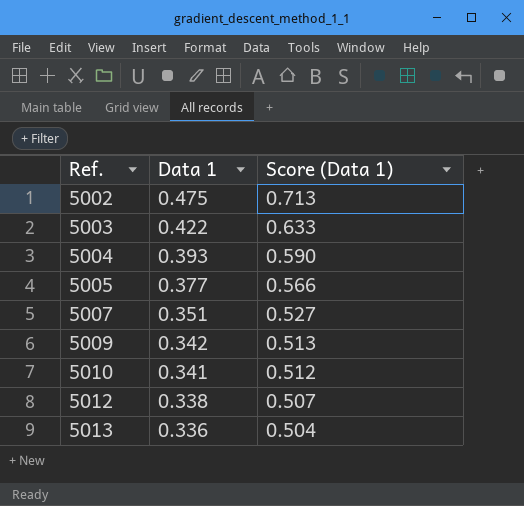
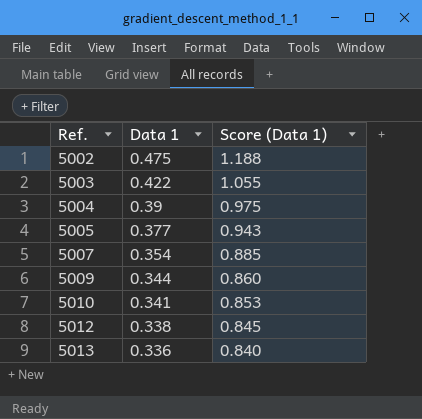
column Score (Data 1) | formula: [Data 1] * 1.5 -> [Data 1] * 2.5
5004 | Data 1: 0.393 -> 0.39
5007 | Data 1: 0.351 -> 0.354
5009 | Data 1: 0.342 -> 0.344

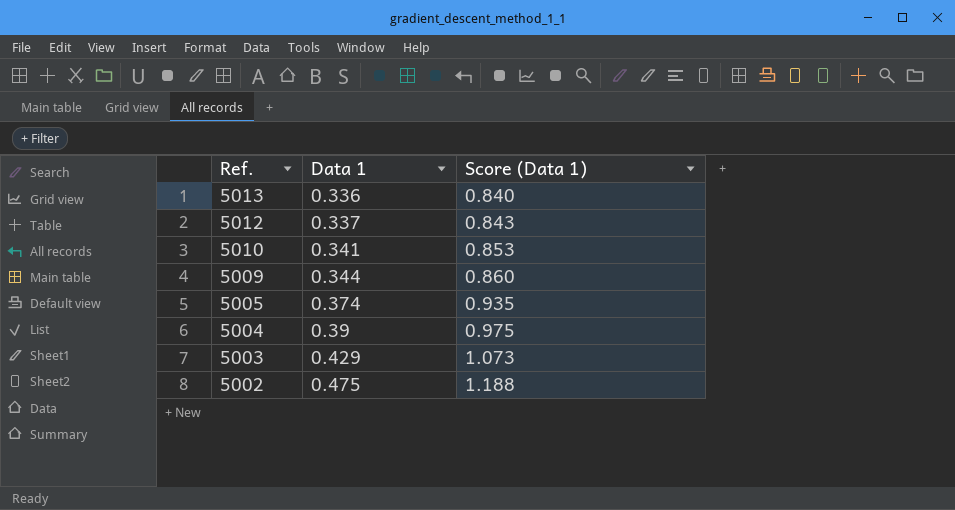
row order: Ref. ascending -> Ref. descending
row 5007: 0.354 | 0.885 -> none
5012 | Data 1: 0.338 -> 0.337
5012 | Score (Data 1): 0.845 -> 0.843
5005 | Data 1: 0.377 -> 0.374
5005 | Score (Data 1): 0.943 -> 0.935
5003 | Data 1: 0.422 -> 0.429
5003 | Score (Data 1): 1.055 -> 1.073

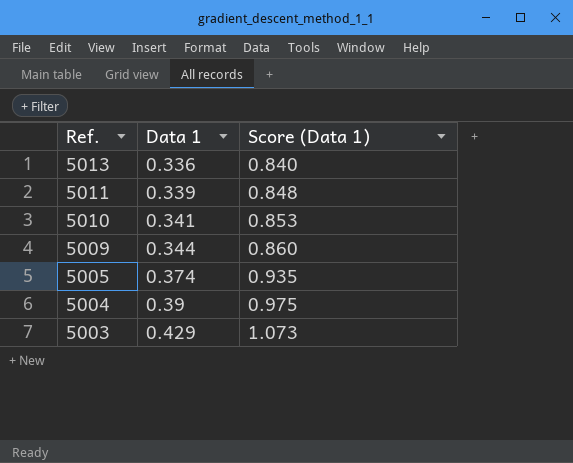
row 5012: 0.337 | 0.843 -> none
row 5002: 0.475 | 1.188 -> none
row 5011: none -> 0.339 | 0.848

